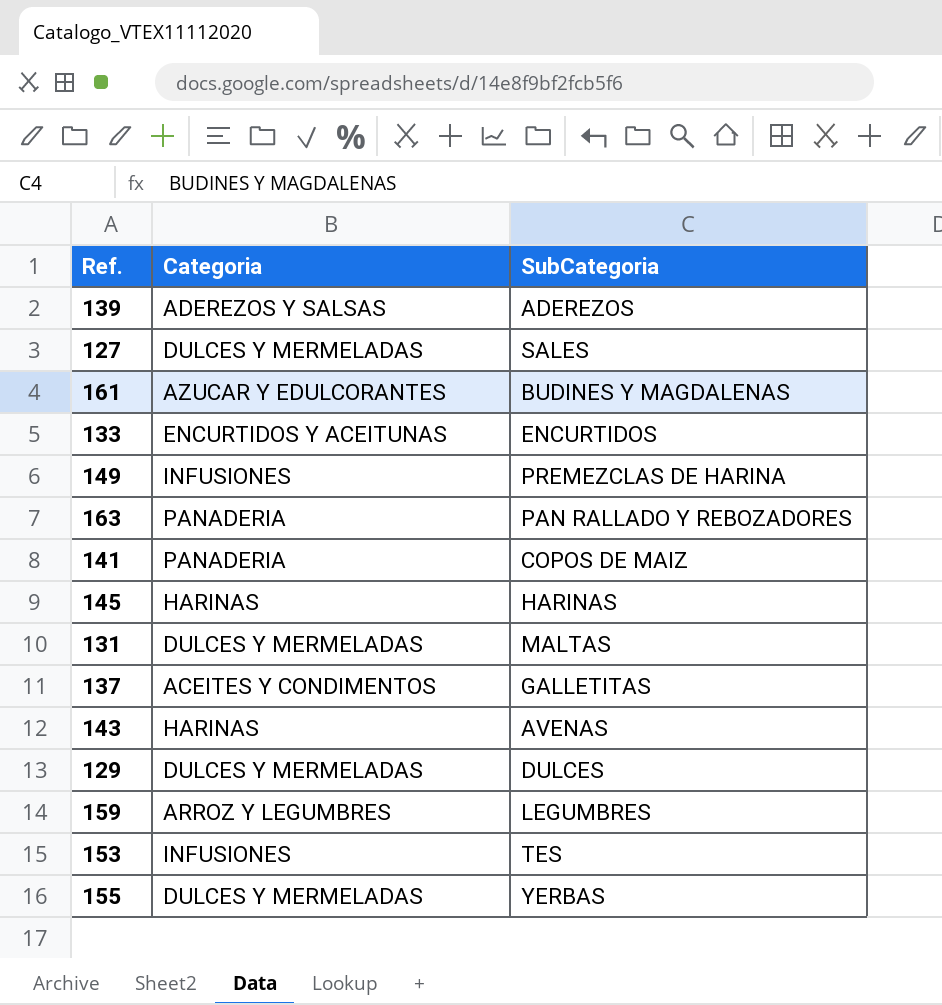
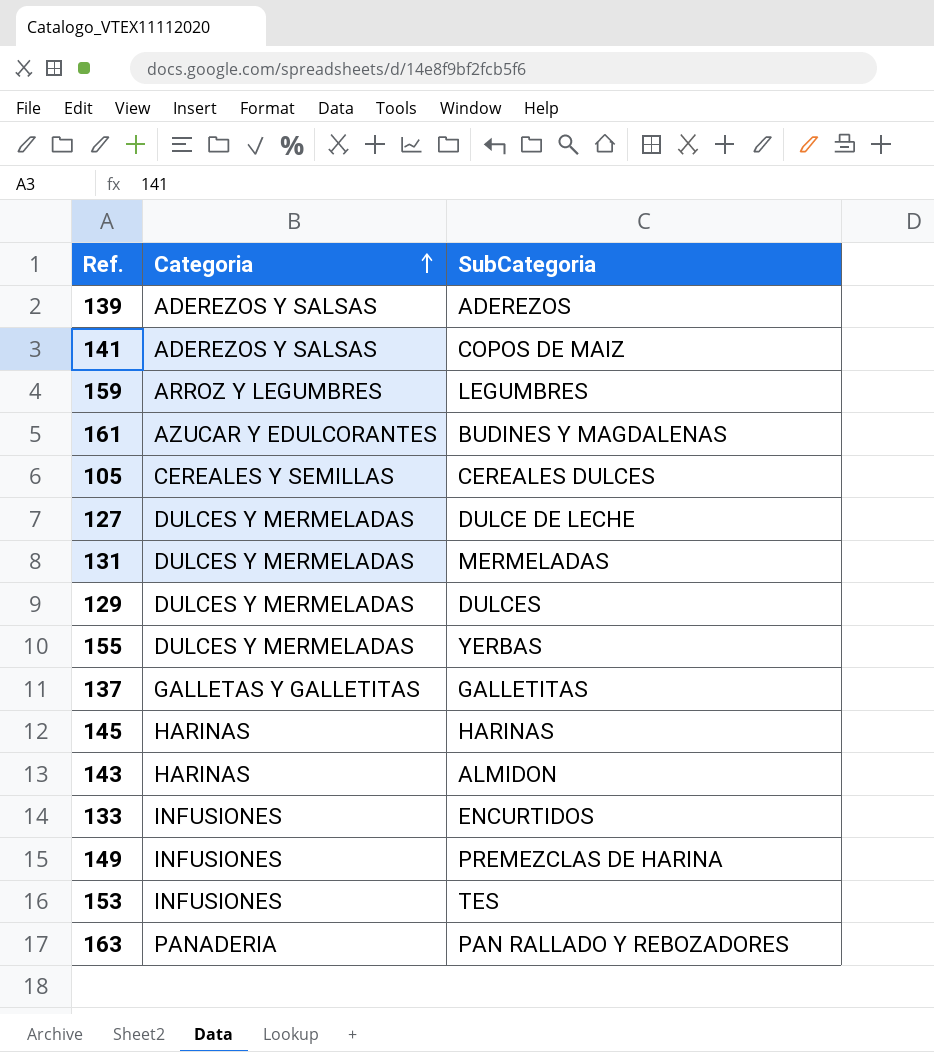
row order: none -> Categoria ascending
141 | Categoria: PANADERIA -> ADEREZOS Y SALSAS
row 105: none -> CEREALES Y SEMILLAS | CEREALES DULCES
127 | SubCategoria: SALES -> DULCE DE LECHE
131 | SubCategoria: MALTAS -> MERMELADAS
137 | Categoria: ACEITES Y CONDIMENTOS -> GALLETAS Y GALLETITAS
143 | SubCategoria: AVENAS -> ALMIDON
133 | Categoria: ENCURTIDOS Y ACEITUNAS -> INFUSIONES

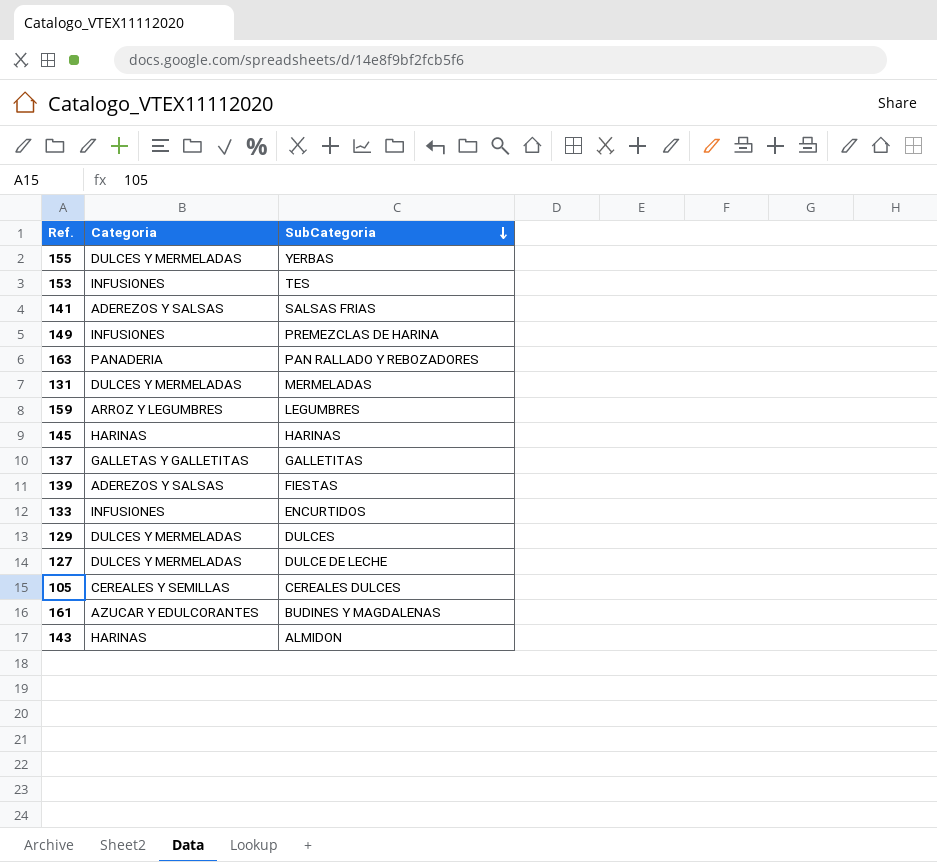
row order: Categoria ascending -> SubCategoria descending
141 | SubCategoria: COPOS DE MAIZ -> SALSAS FRIAS
139 | SubCategoria: ADEREZOS -> FIESTAS

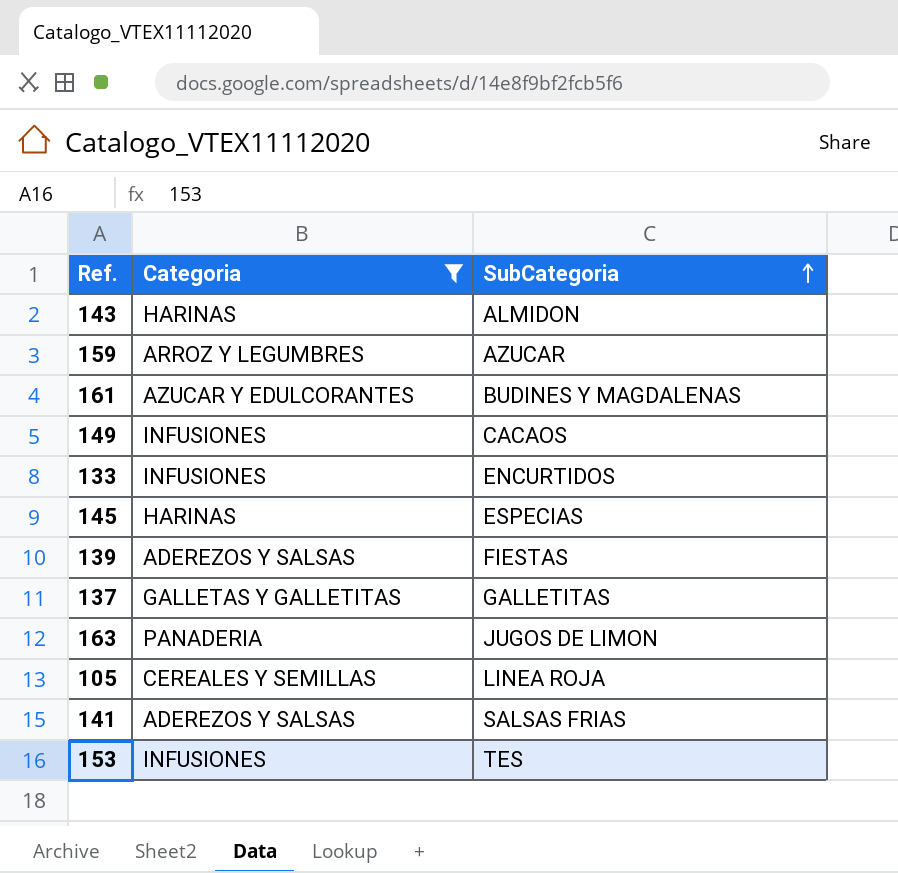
filter: none -> Categoria != DULCES Y MERMELADAS
row order: SubCategoria descending -> SubCategoria ascending
159 | SubCategoria: LEGUMBRES -> AZUCAR
149 | SubCategoria: PREMEZCLAS DE HARINA -> CACAOS
145 | SubCategoria: HARINAS -> ESPECIAS
163 | SubCategoria: PAN RALLADO Y REBOZADORES -> JUGOS DE LIMON
105 | SubCategoria: CEREALES DULCES -> LINEA ROJA

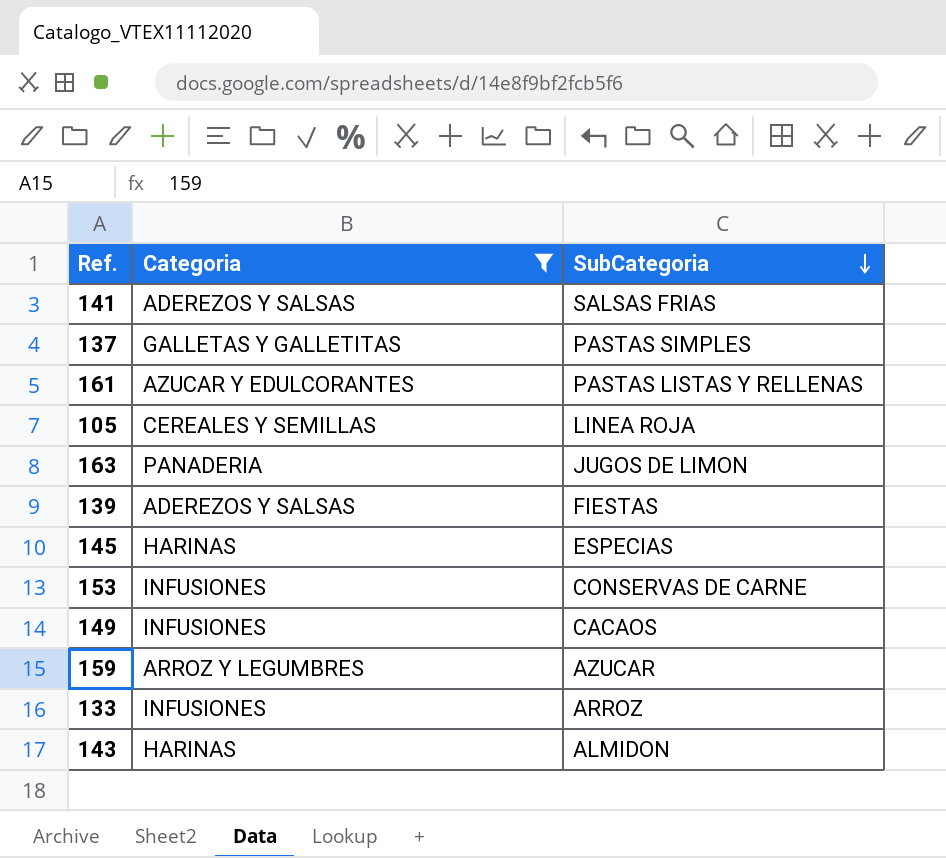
row order: SubCategoria ascending -> SubCategoria descending
137 | SubCategoria: GALLETITAS -> PASTAS SIMPLES
161 | SubCategoria: BUDINES Y MAGDALENAS -> PASTAS LISTAS Y RELLENAS
153 | SubCategoria: TES -> CONSERVAS DE CARNE
133 | SubCategoria: ENCURTIDOS -> ARROZ

